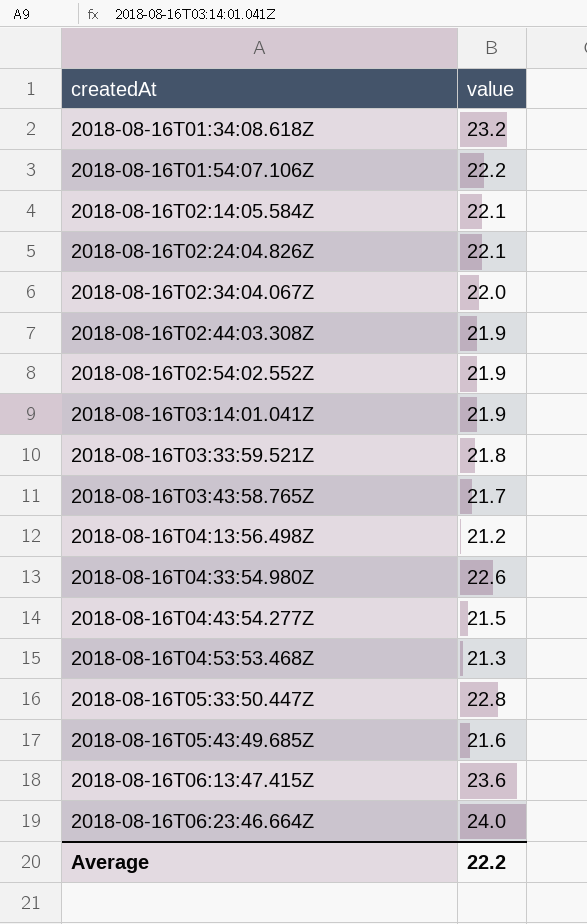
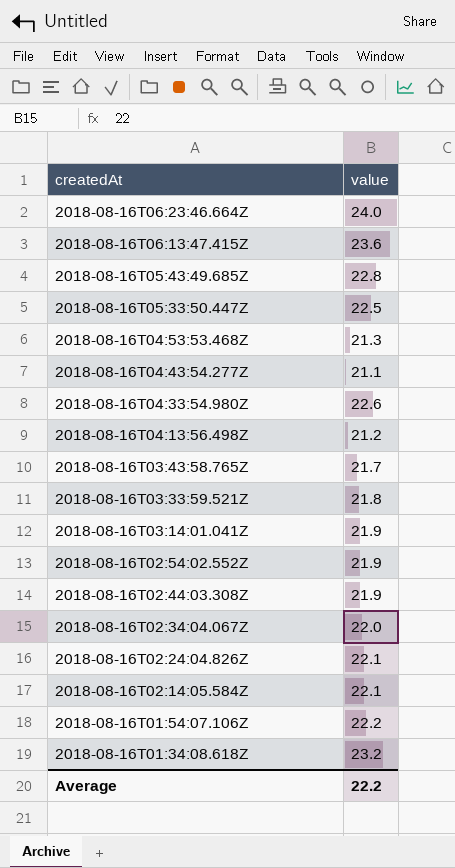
row order: createdAt ascending -> createdAt descending
2018-08-16T05:43:49.685Z | value: 21.6 -> 22.8
2018-08-16T05:33:50.447Z | value: 22.8 -> 22.5
2018-08-16T04:43:54.277Z | value: 21.5 -> 21.1

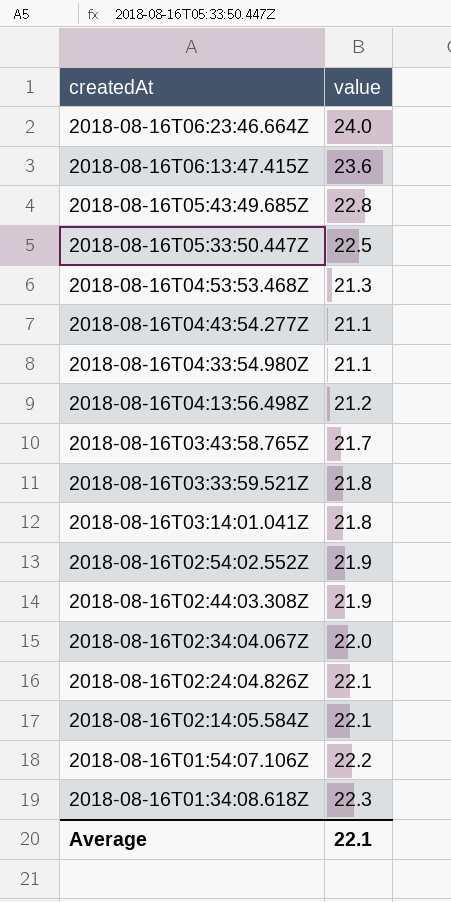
2018-08-16T04:33:54.980Z | value: 22.6 -> 21.1
2018-08-16T03:14:01.041Z | value: 21.9 -> 21.8
2018-08-16T01:34:08.618Z | value: 23.2 -> 22.3
Average | value: 22.2 -> 22.1

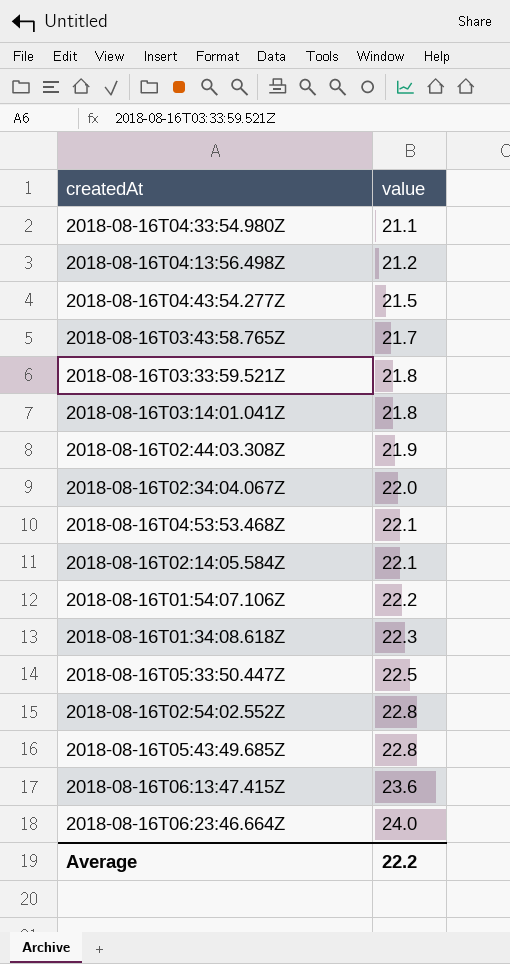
row order: createdAt descending -> value ascending
row 2018-08-16T02:24:04.826Z: 22.1 -> none
2018-08-16T04:43:54.277Z | value: 21.1 -> 21.5
2018-08-16T04:53:53.468Z | value: 21.3 -> 22.1
2018-08-16T02:54:02.552Z | value: 21.9 -> 22.8
Average | value: 22.1 -> 22.2

